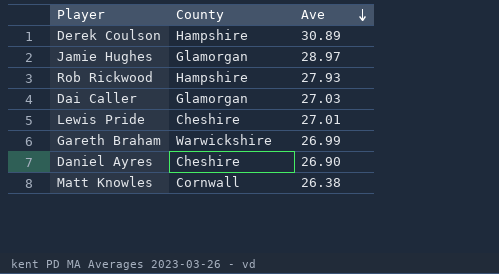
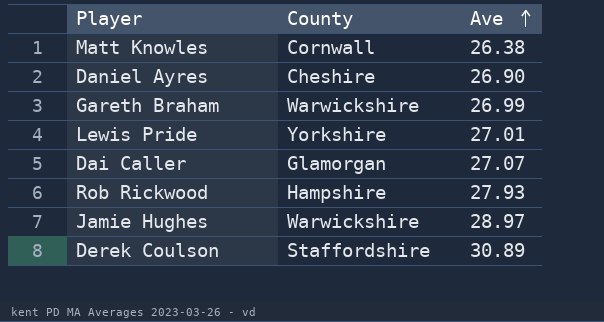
row order: Ave descending -> Ave ascending
Lewis Pride | County: Cheshire -> Yorkshire
Dai Caller | Ave: 27.03 -> 27.07
Jamie Hughes | County: Glamorgan -> Warwickshire
Derek Coulson | County: Hampshire -> Staffordshire

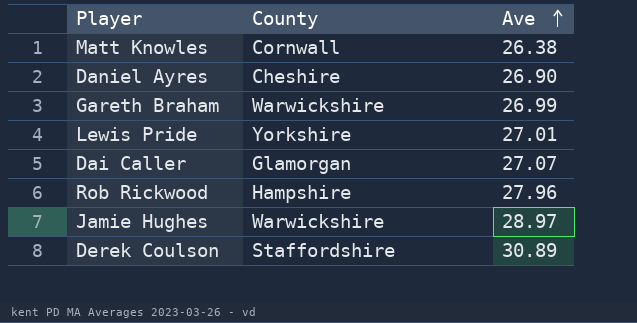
Rob Rickwood | Ave: 27.93 -> 27.96

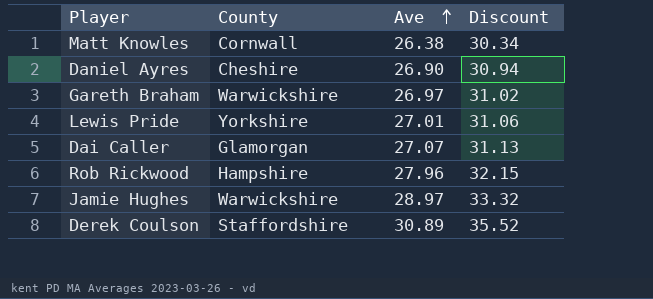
column Discount | formula: none -> [Ave] * 1.15
Gareth Braham | Ave: 26.99 -> 26.97

